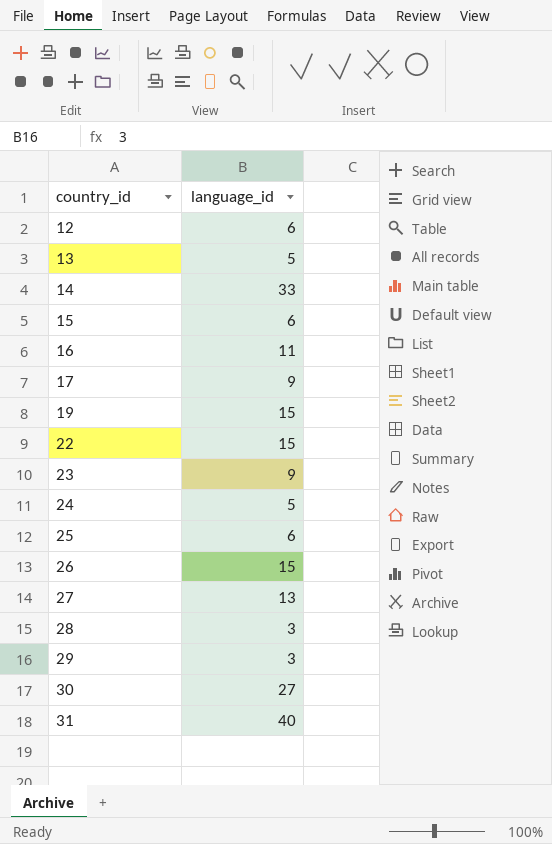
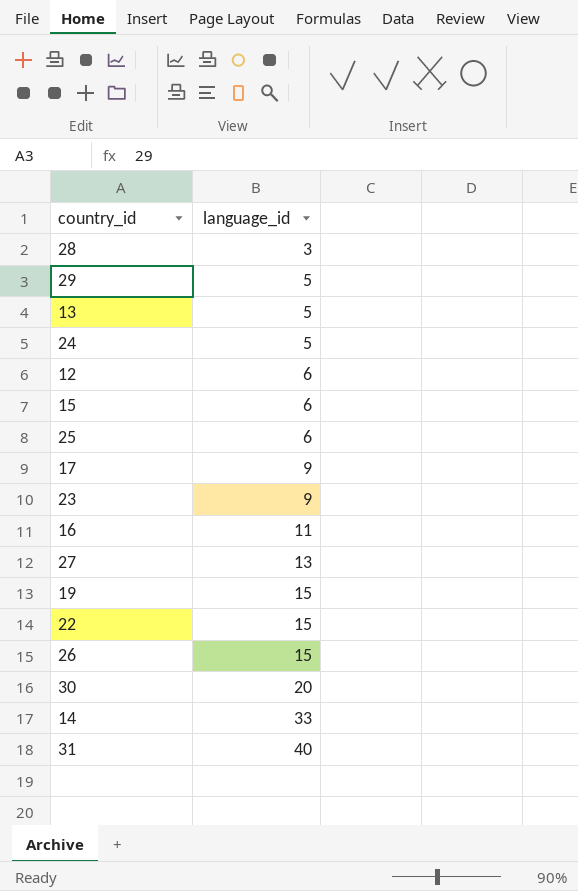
row order: country_id ascending -> language_id ascending
29 | language_id: 3 -> 5
30 | language_id: 27 -> 20

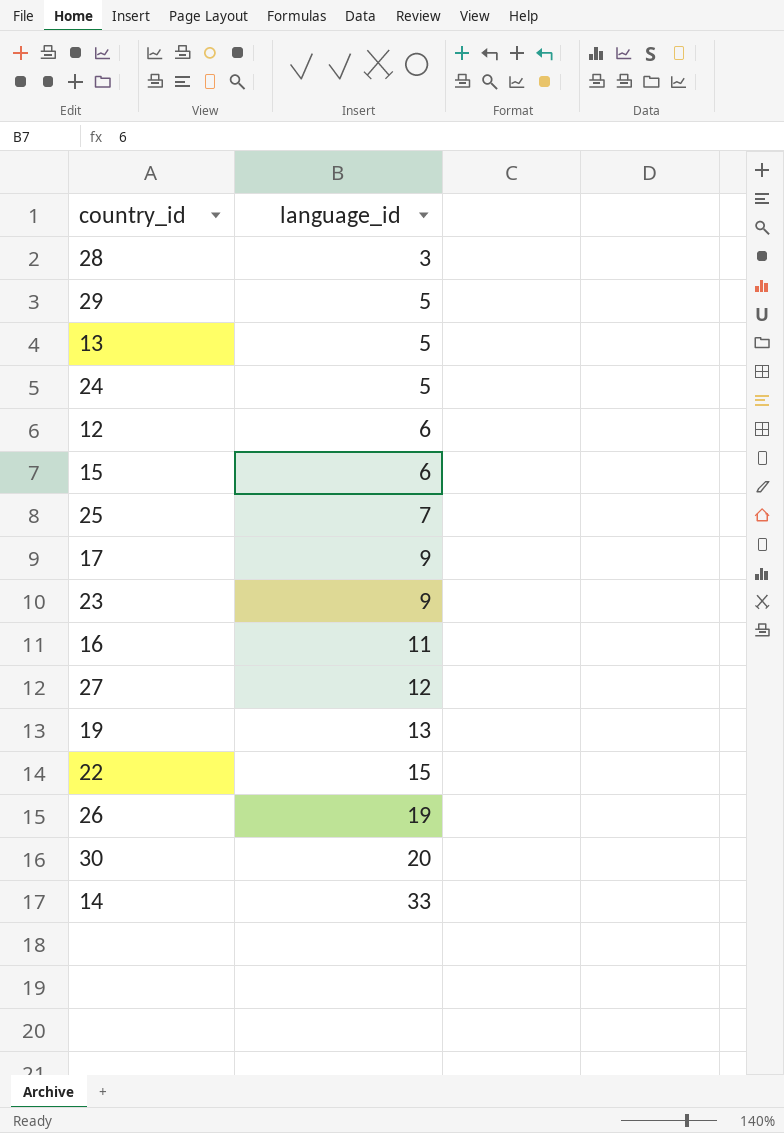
row 31: 40 -> none
25 | language_id: 6 -> 7
27 | language_id: 13 -> 12
19 | language_id: 15 -> 13
26 | language_id: 15 -> 19

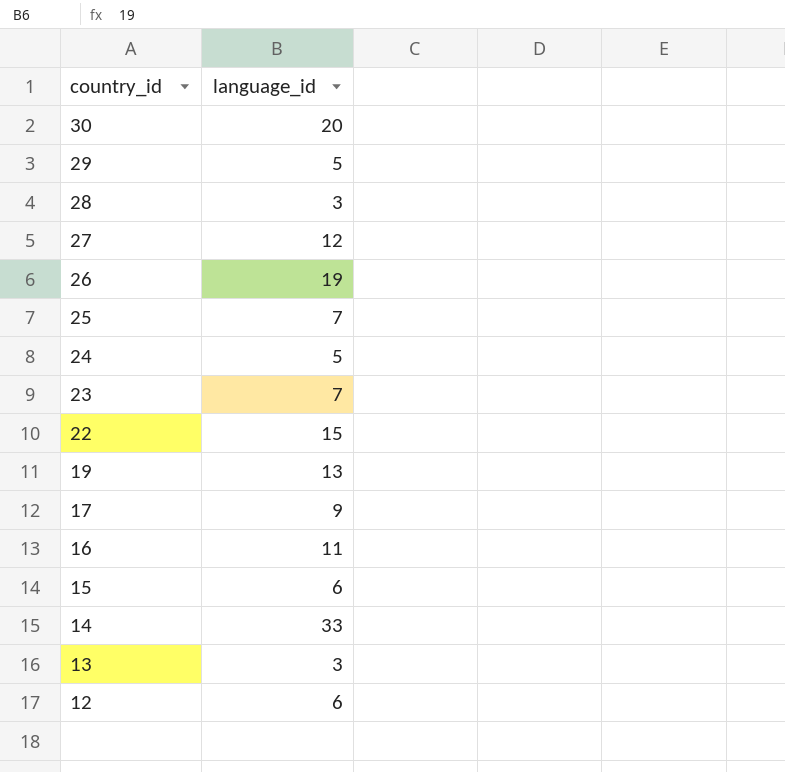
row order: language_id ascending -> country_id descending
23 | language_id: 9 -> 7
13 | language_id: 5 -> 3

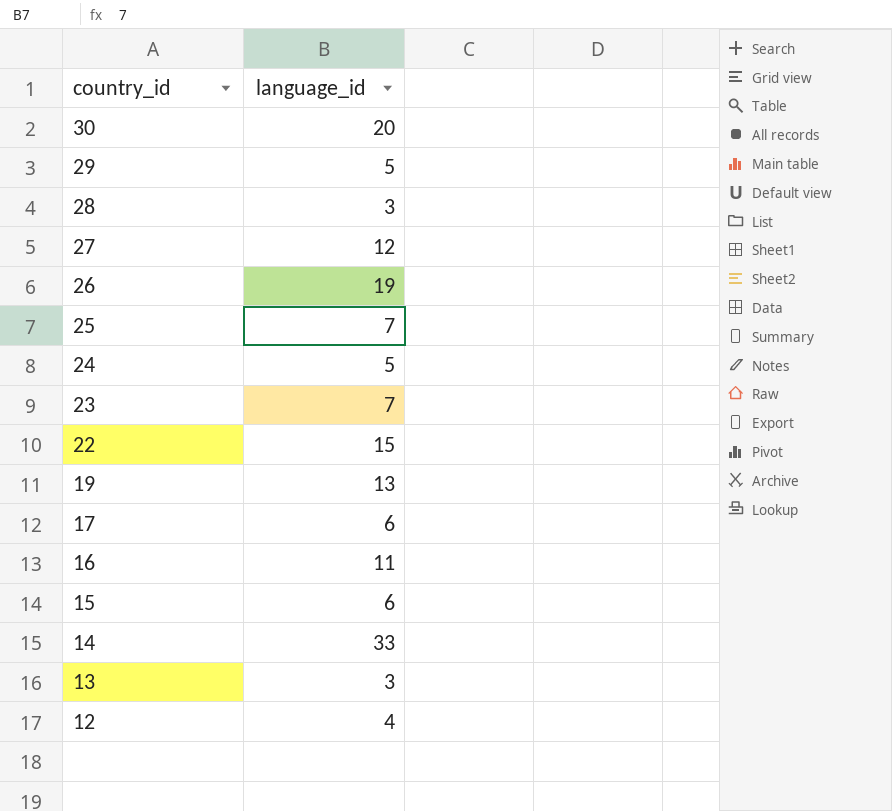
17 | language_id: 9 -> 6
12 | language_id: 6 -> 4

